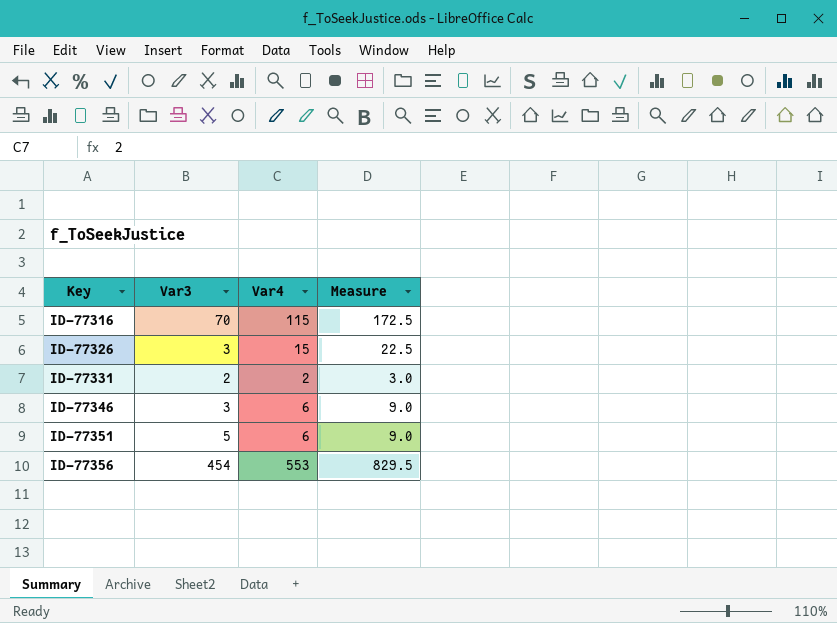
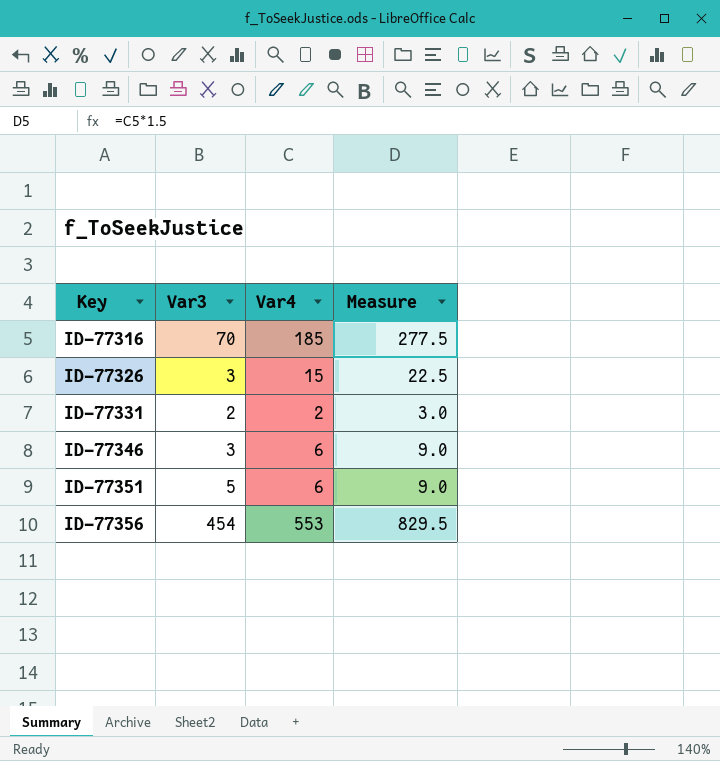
ID-77316 | Var4: 115 -> 185
ID-77316 | Measure: 172.5 -> 277.5

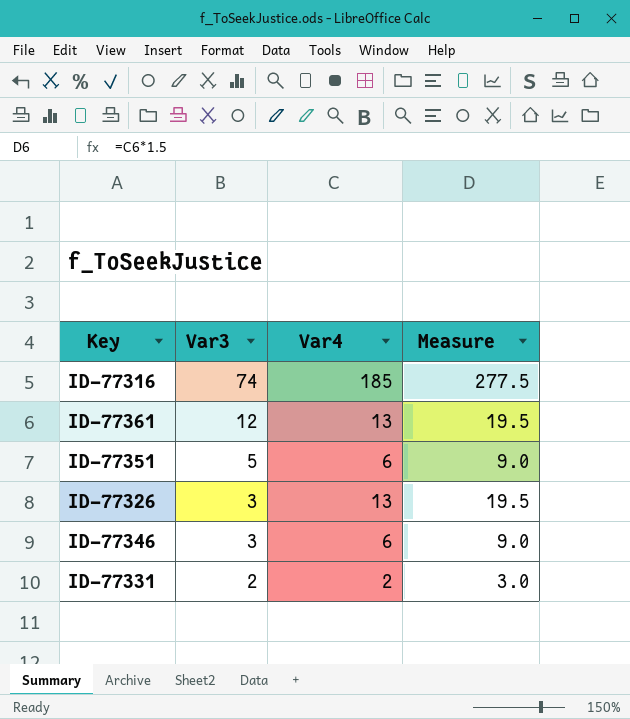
row order: Key ascending -> Var3 descending
row ID-77356: 454 | 553 | 829.5 -> none
ID-77316 | Var3: 70 -> 74
row ID-77361: none -> 12 | 13 | 19.5
ID-77326 | Var4: 15 -> 13
ID-77326 | Measure: 22.5 -> 19.5

